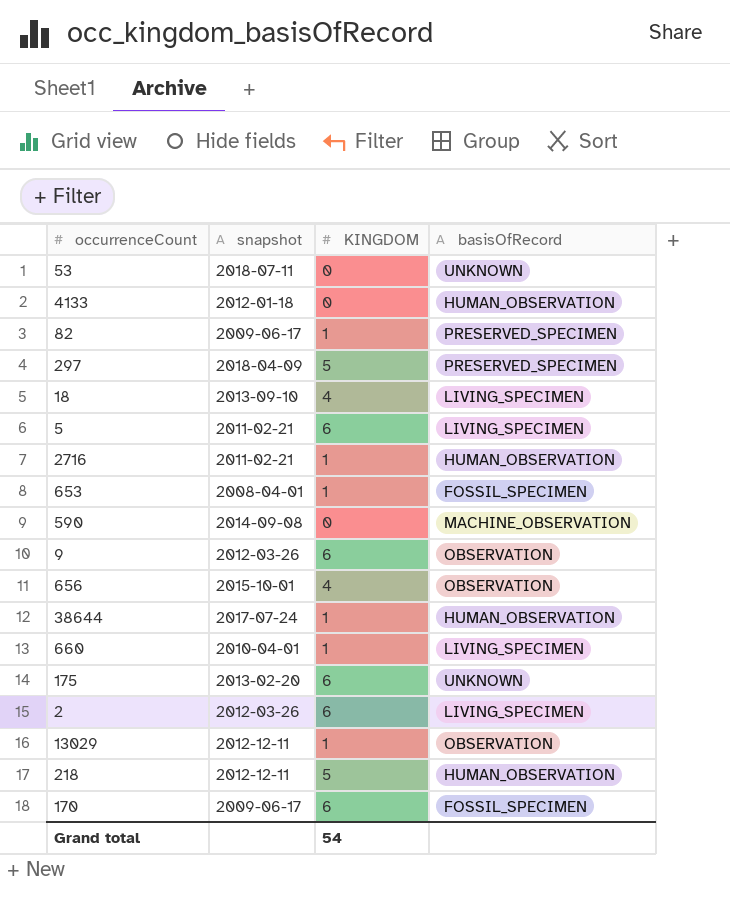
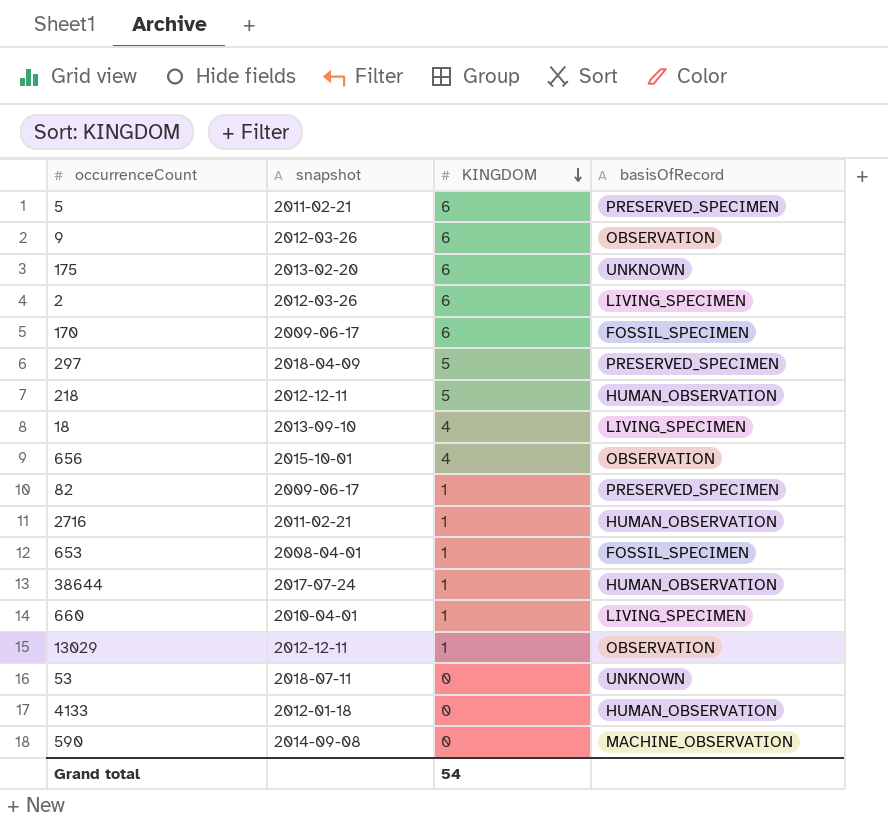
row order: none -> KINGDOM descending
5 | basisOfRecord: LIVING_SPECIMEN -> PRESERVED_SPECIMEN

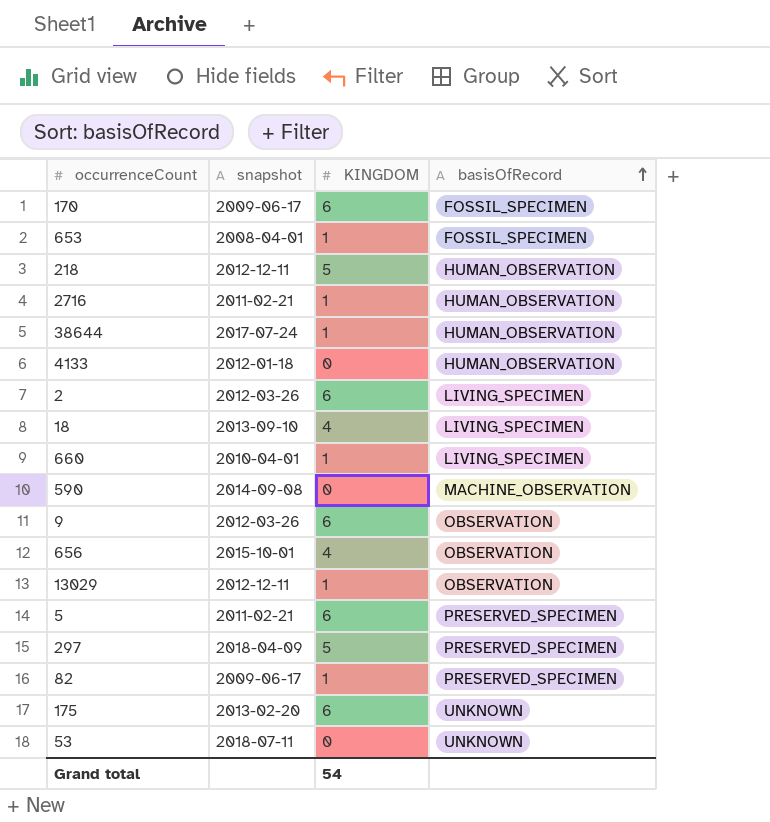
row order: KINGDOM descending -> basisOfRecord ascending

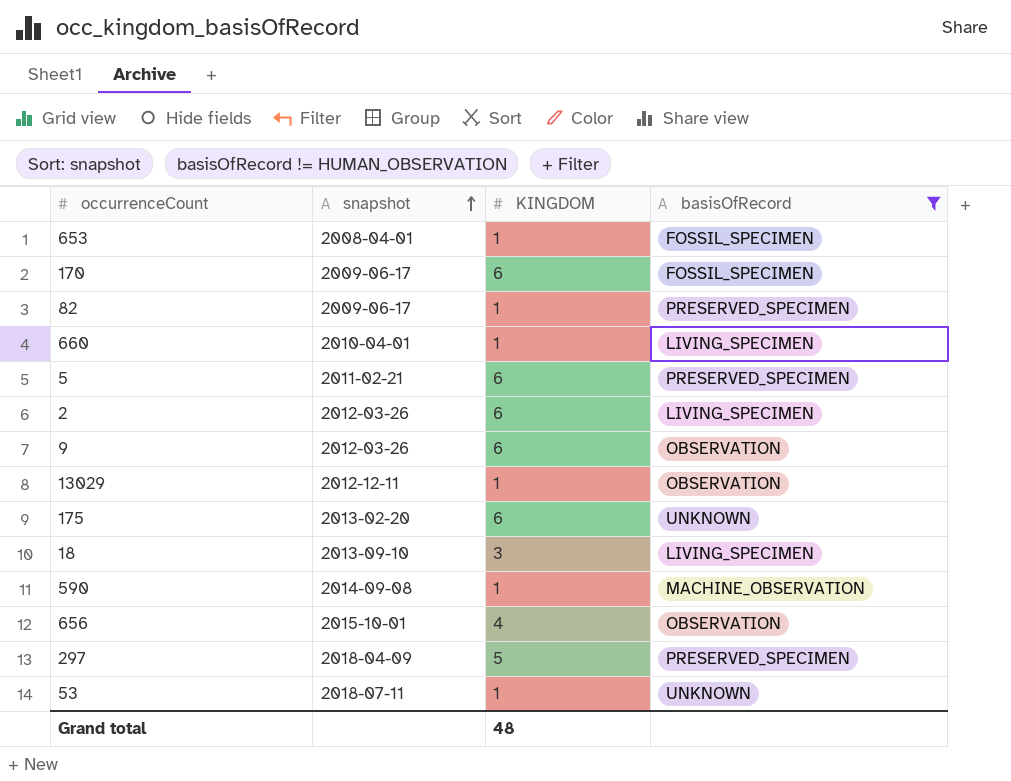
filter: none -> basisOfRecord != HUMAN_OBSERVATION
row order: basisOfRecord ascending -> snapshot ascending
18 | KINGDOM: 4 -> 3
590 | KINGDOM: 0 -> 1
53 | KINGDOM: 0 -> 1
Grand total | KINGDOM: 54 -> 48

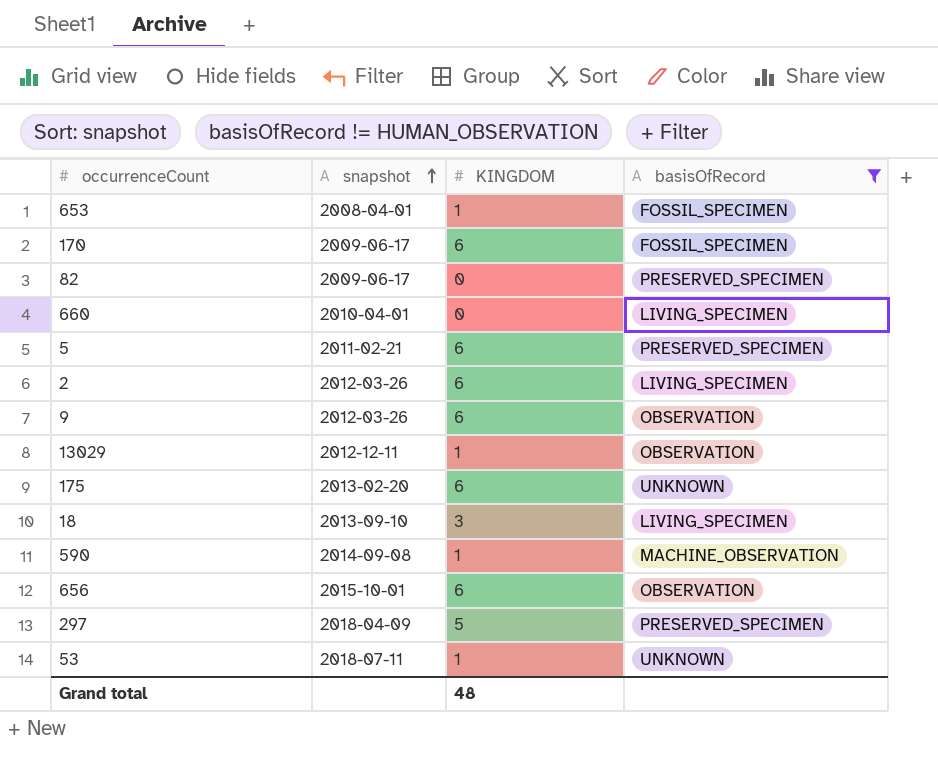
82 | KINGDOM: 1 -> 0
660 | KINGDOM: 1 -> 0
656 | KINGDOM: 4 -> 6

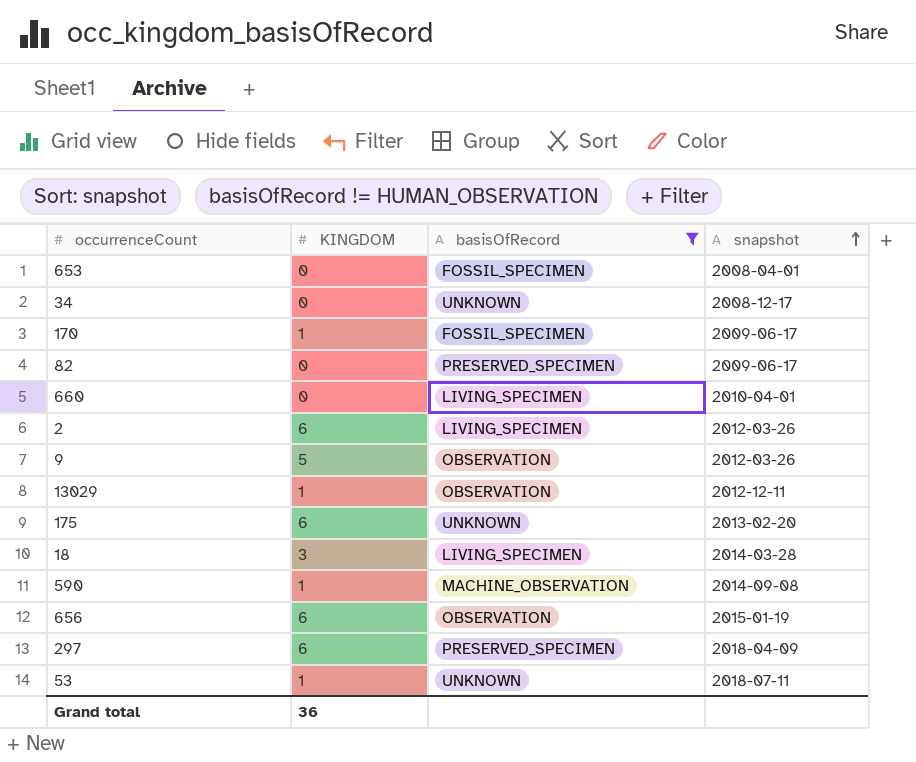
column snapshot | position: 2 -> 4
row 5: 2011-02-21 | 6 | PRESERVED_SPECIMEN -> none
653 | KINGDOM: 1 -> 0
row 34: none -> 0 | UNKNOWN | 2008-12-17
170 | KINGDOM: 6 -> 1
9 | KINGDOM: 6 -> 5
18 | snapshot: 2013-09-10 -> 2014-03-28
656 | snapshot: 2015-10-01 -> 2015-01-19
297 | KINGDOM: 5 -> 6
Grand total | KINGDOM: 48 -> 36

